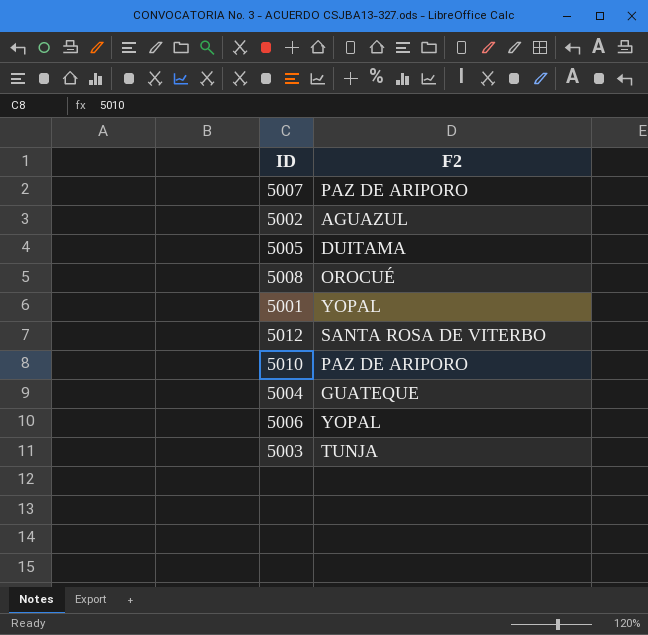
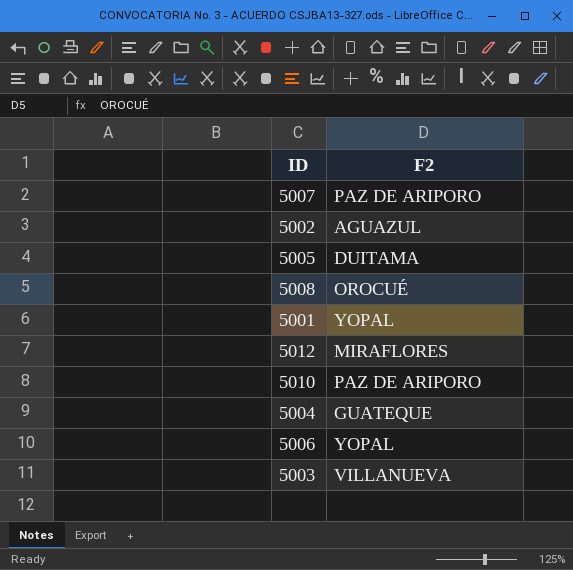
5012 | F2: SANTA ROSA DE VITERBO -> MIRAFLORES
5003 | F2: TUNJA -> VILLANUEVA

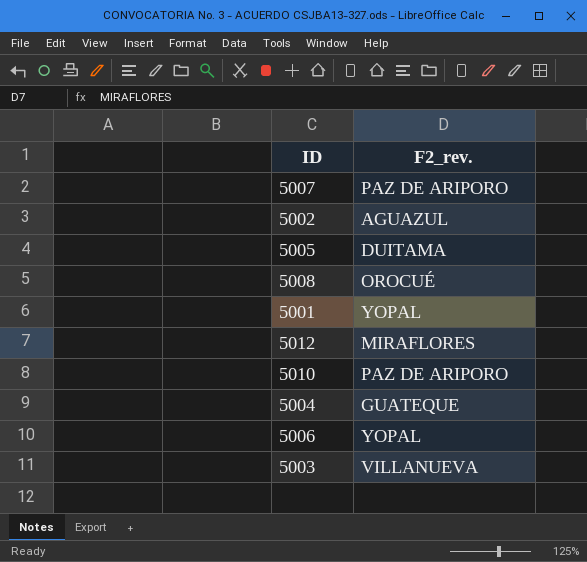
column name: F2 -> F2_rev.

